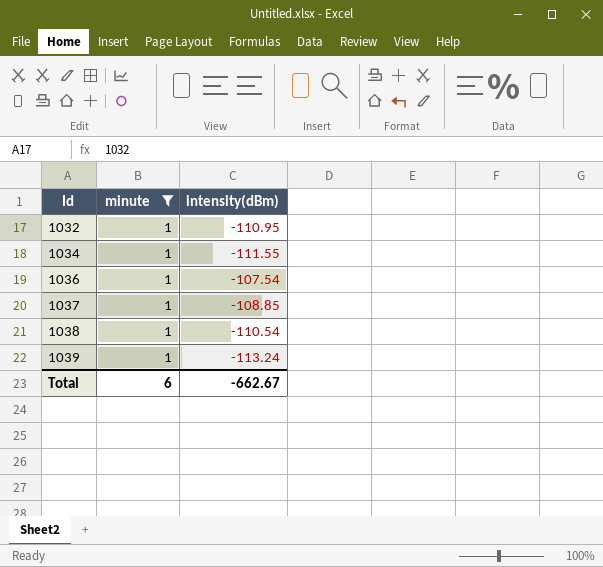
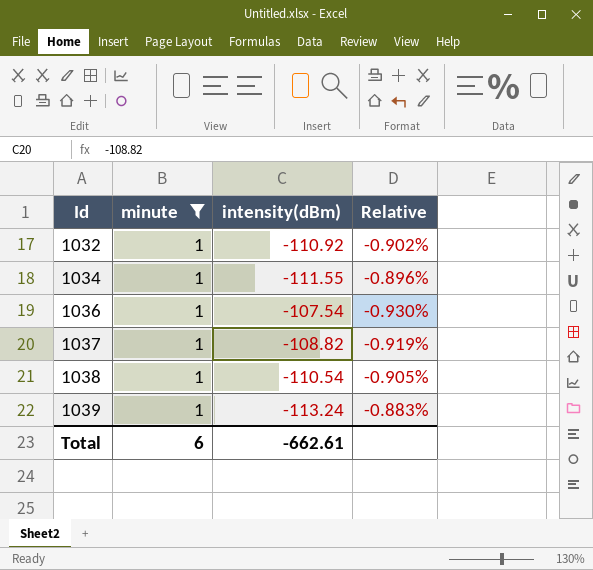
column Relative | formula: none -> [minute] / [intensity(dBm)]
1032 | intensity(dBm): -110.95 -> -110.92
1037 | intensity(dBm): -108.85 -> -108.82
Total | intensity(dBm): -662.67 -> -662.61

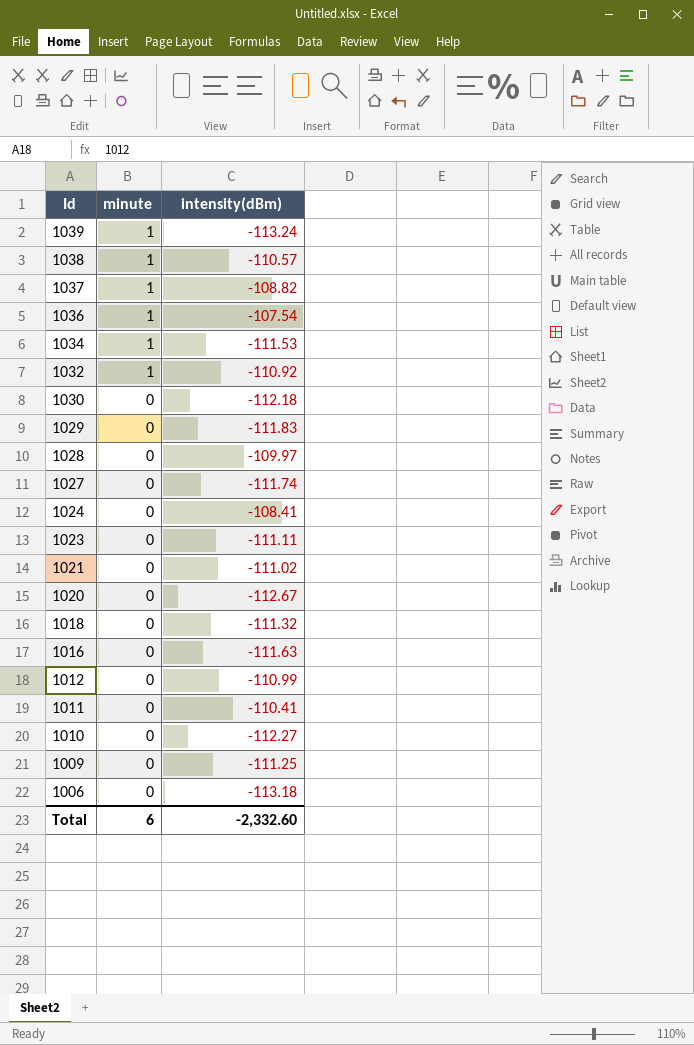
filter: minute = 1 -> none
row order: Id ascending -> Id descending
column Relative | formula: [minute] / [intensity(dBm)] -> none
1038 | intensity(dBm): -110.54 -> -110.57
1034 | intensity(dBm): -111.55 -> -111.53
Total | intensity(dBm): -662.61 -> -2,332.60

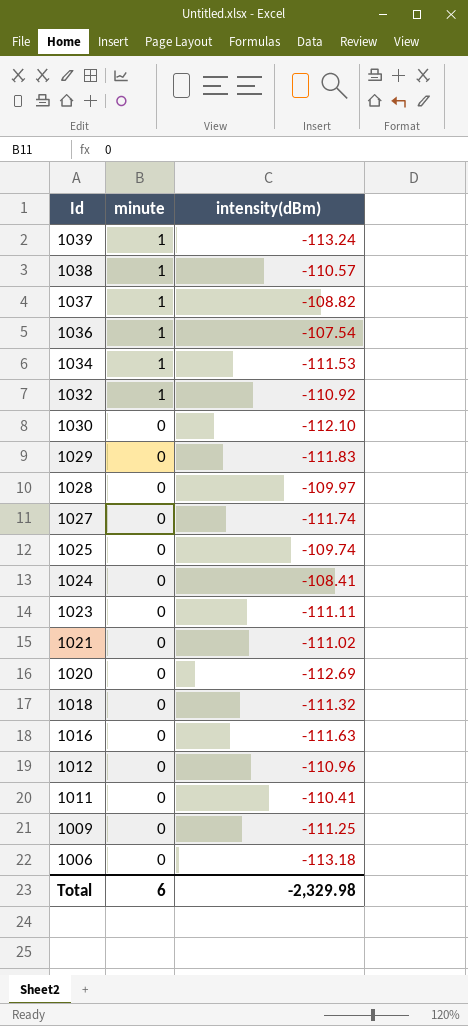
row 1010: 0 | -112.27 -> none
1030 | intensity(dBm): -112.18 -> -112.10
row 1025: none -> 0 | -109.74
1020 | intensity(dBm): -112.67 -> -112.69
1012 | intensity(dBm): -110.99 -> -110.96
Total | intensity(dBm): -2,332.60 -> -2,329.98

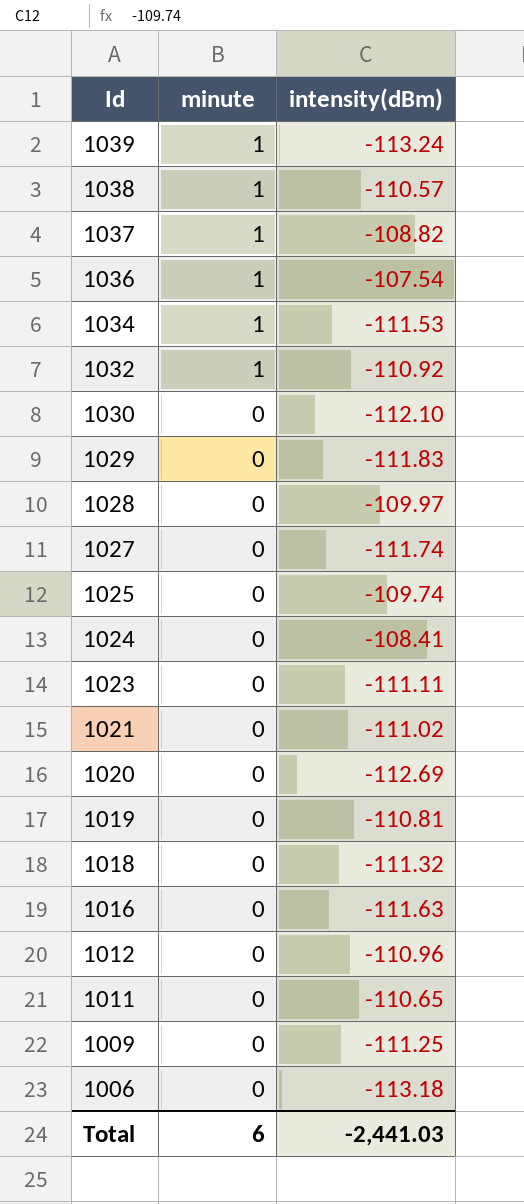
row 1019: none -> 0 | -110.81
1011 | intensity(dBm): -110.41 -> -110.65
Total | intensity(dBm): -2,329.98 -> -2,441.03

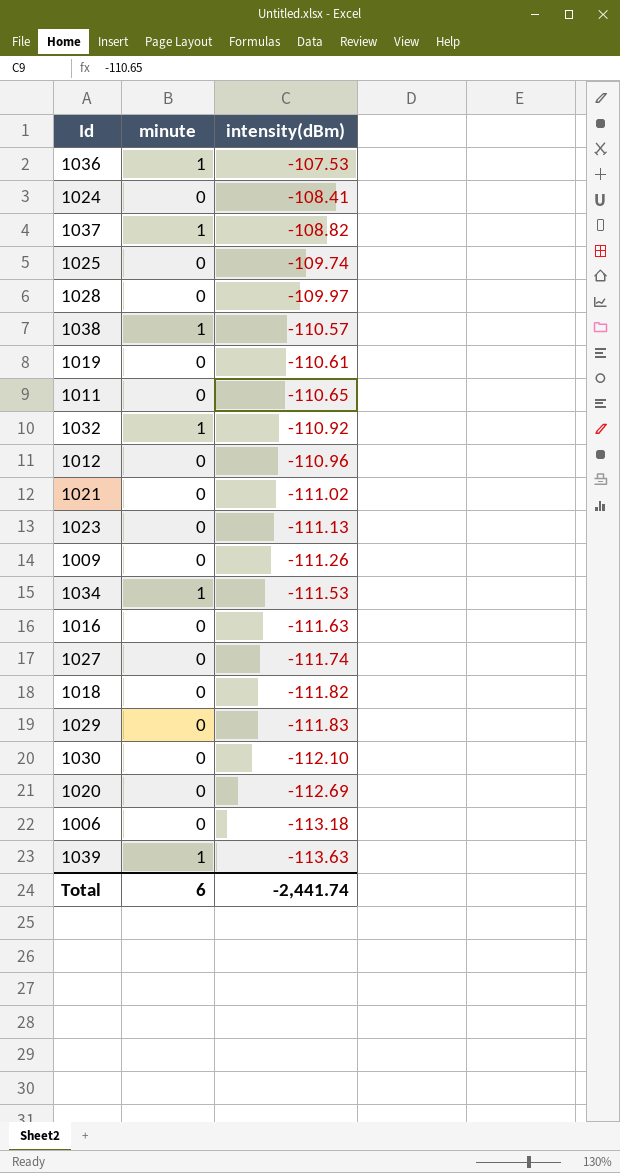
row order: Id descending -> intensity(dBm) descending
1036 | intensity(dBm): -107.54 -> -107.53
1019 | intensity(dBm): -110.81 -> -110.61
1023 | intensity(dBm): -111.11 -> -111.13
1009 | intensity(dBm): -111.25 -> -111.26
1018 | intensity(dBm): -111.32 -> -111.82
1039 | intensity(dBm): -113.24 -> -113.63
Total | intensity(dBm): -2,441.03 -> -2,441.74

